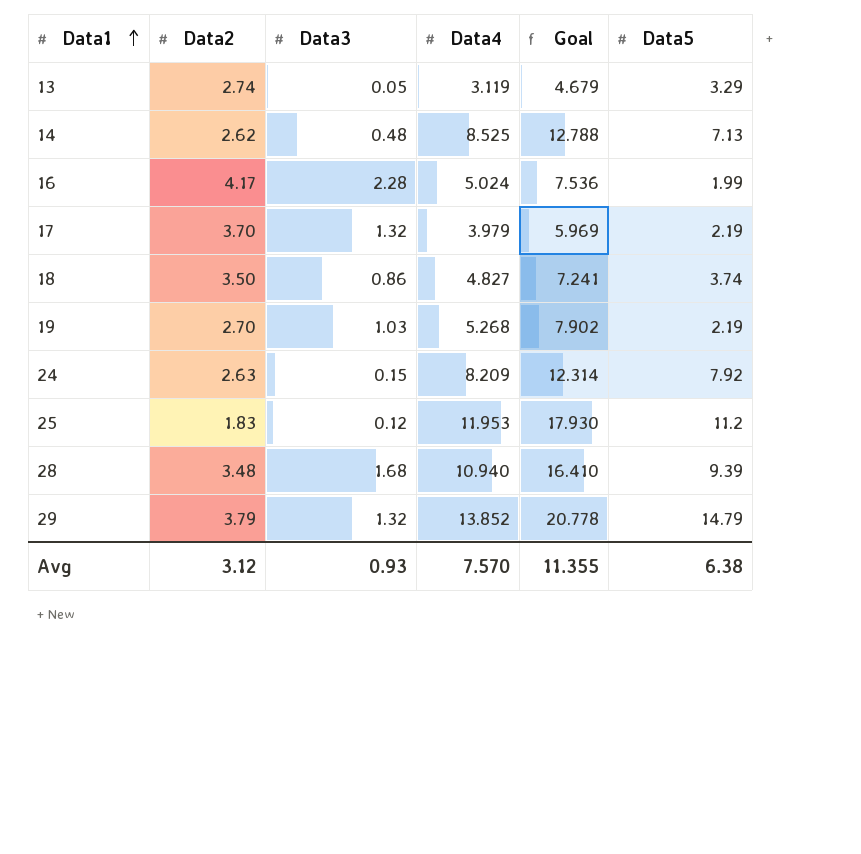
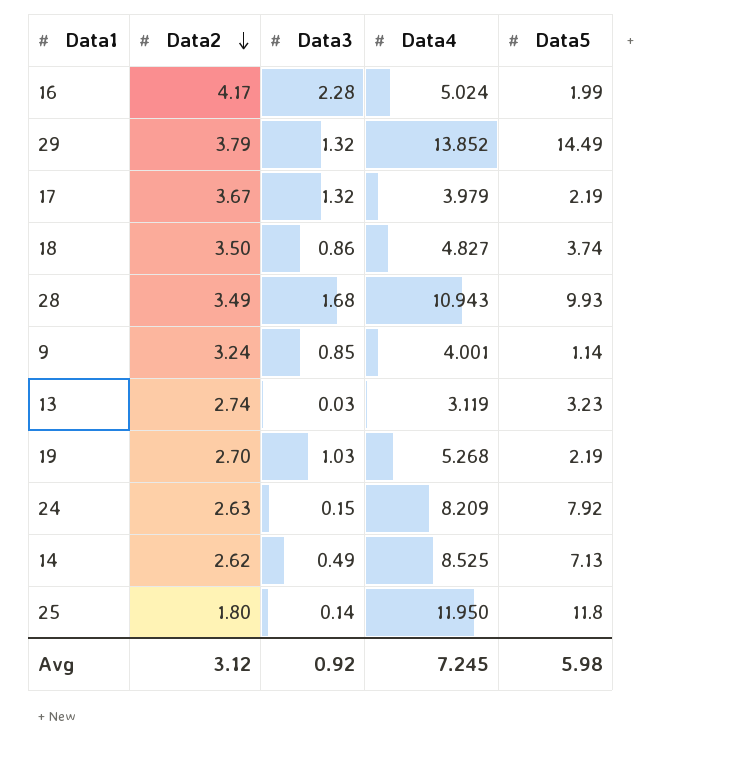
row order: Data1 ascending -> Data2 descending
column Goal | formula: [Data4] * 1.5 -> none
29 | Data5: 14.79 -> 14.49
17 | Data2: 3.70 -> 3.67
28 | Data2: 3.48 -> 3.49
28 | Data4: 10.940 -> 10.943
28 | Data5: 9.39 -> 9.93
row 9: none -> 3.24 | 0.85 | 4.001 | 1.14
13 | Data3: 0.05 -> 0.03
13 | Data5: 3.29 -> 3.23
14 | Data3: 0.48 -> 0.49
25 | Data2: 1.83 -> 1.80
25 | Data3: 0.12 -> 0.14
25 | Data4: 11.953 -> 11.950
25 | Data5: 11.2 -> 11.8
Avg | Data3: 0.93 -> 0.92
Avg | Data4: 7.570 -> 7.245
Avg | Data5: 6.38 -> 5.98

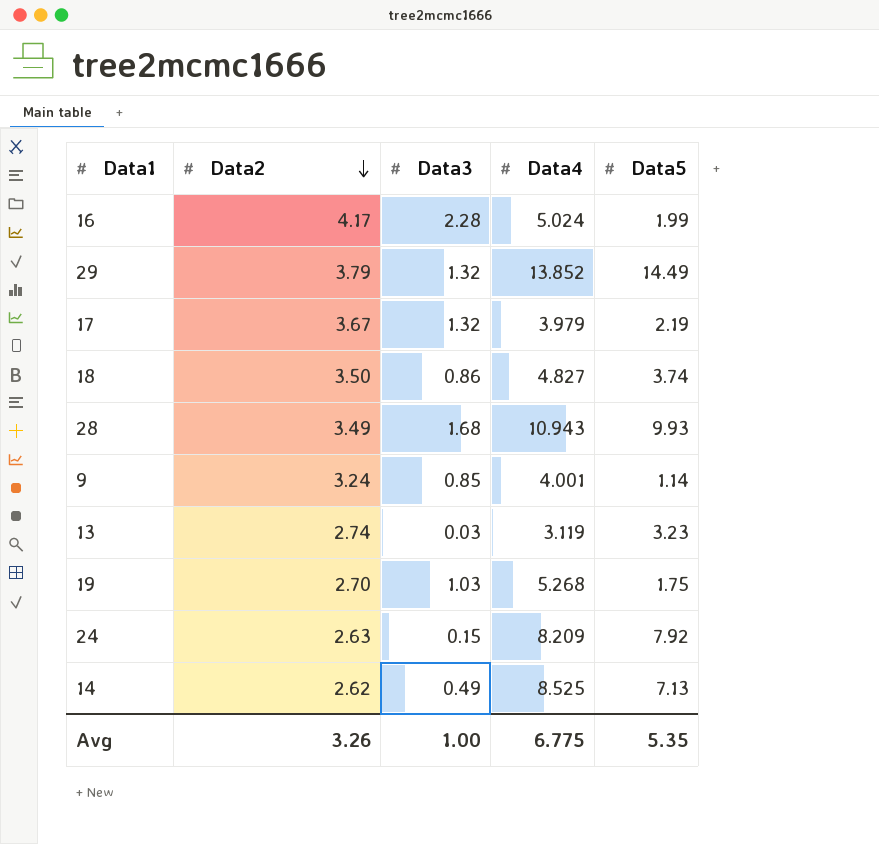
row 25: 1.80 | 0.14 | 11.950 | 11.8 -> none
19 | Data5: 2.19 -> 1.75
Avg | Data2: 3.12 -> 3.26
Avg | Data3: 0.92 -> 1.00
Avg | Data4: 7.245 -> 6.775
Avg | Data5: 5.98 -> 5.35

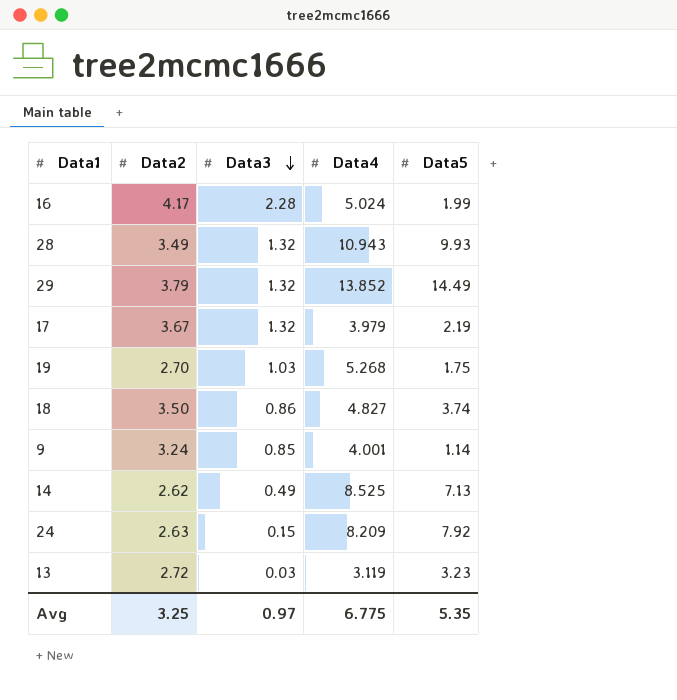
row order: Data2 descending -> Data3 descending
28 | Data3: 1.68 -> 1.32
13 | Data2: 2.74 -> 2.72
Avg | Data2: 3.26 -> 3.25
Avg | Data3: 1.00 -> 0.97

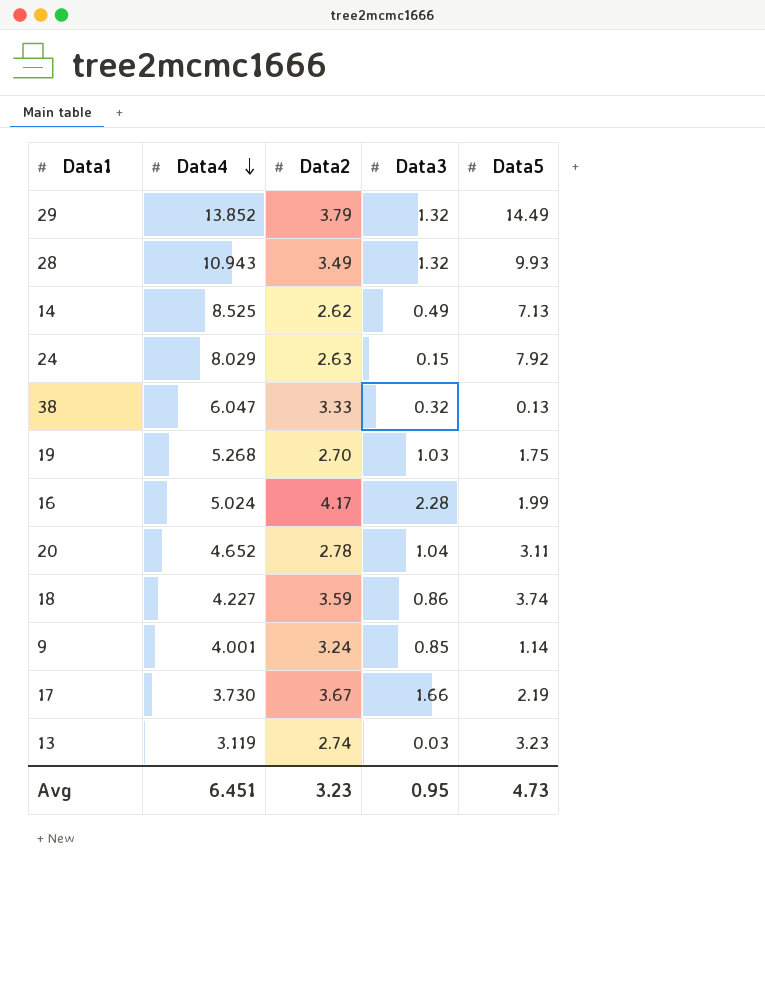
row order: Data3 descending -> Data4 descending
column Data4 | position: 4 -> 2
24 | Data4: 8.209 -> 8.029
row 38: none -> 6.047 | 3.33 | 0.32 | 0.13
row 20: none -> 4.652 | 2.78 | 1.04 | 3.11
18 | Data4: 4.827 -> 4.227
18 | Data2: 3.50 -> 3.59
17 | Data4: 3.979 -> 3.730
17 | Data3: 1.32 -> 1.66
13 | Data2: 2.72 -> 2.74
Avg | Data4: 6.775 -> 6.451
Avg | Data2: 3.25 -> 3.23
Avg | Data3: 0.97 -> 0.95
Avg | Data5: 5.35 -> 4.73

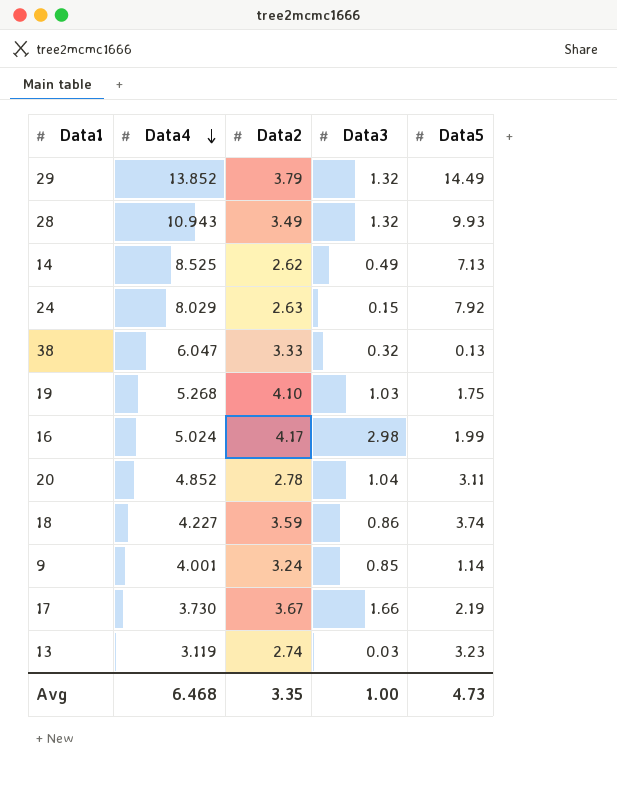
19 | Data2: 2.70 -> 4.10
16 | Data3: 2.28 -> 2.98
20 | Data4: 4.652 -> 4.852
Avg | Data4: 6.451 -> 6.468
Avg | Data2: 3.23 -> 3.35
Avg | Data3: 0.95 -> 1.00

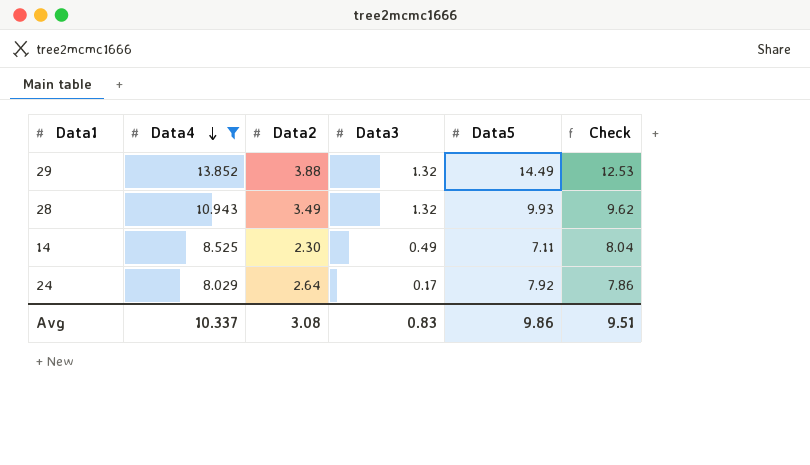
filter: none -> Data4 >= 8.029
column Check | formula: none -> [Data4] - [Data3]
29 | Data2: 3.79 -> 3.88
14 | Data2: 2.62 -> 2.30
14 | Data5: 7.13 -> 7.11
24 | Data2: 2.63 -> 2.64
24 | Data3: 0.15 -> 0.17
Avg | Data4: 6.468 -> 10.337
Avg | Data2: 3.35 -> 3.08
Avg | Data3: 1.00 -> 0.83
Avg | Data5: 4.73 -> 9.86

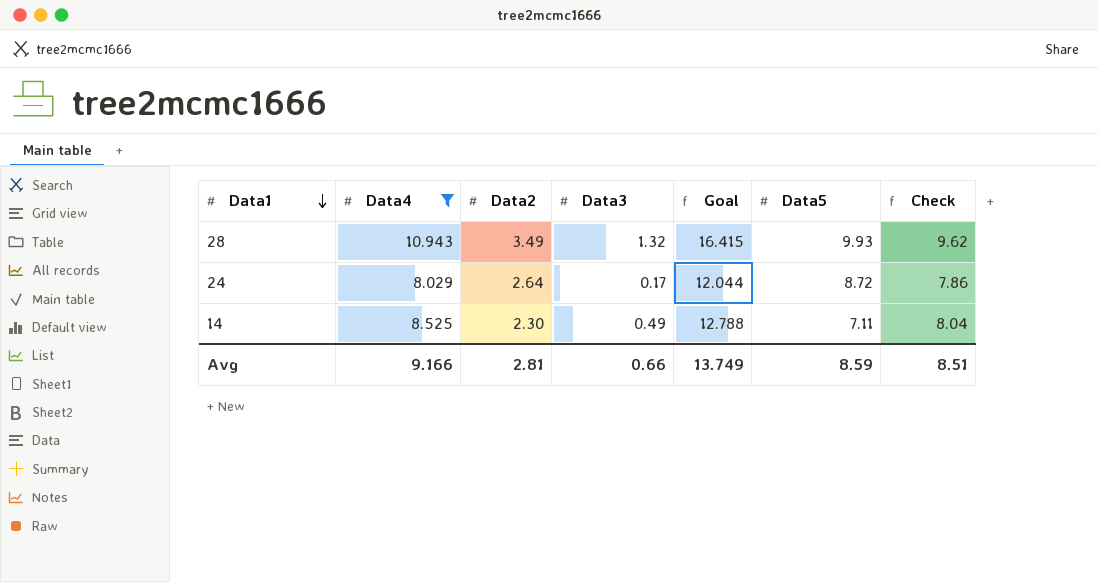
row order: Data4 descending -> Data1 descending
column Goal | formula: none -> [Data4] * 1.5
row 29: 13.852 | 3.88 | 1.32 | 14.49 | 12.53 -> none
24 | Data5: 7.92 -> 8.72
Avg | Data4: 10.337 -> 9.166
Avg | Data2: 3.08 -> 2.81
Avg | Data3: 0.83 -> 0.66
Avg | Data5: 9.86 -> 8.59
Avg | Check: 9.51 -> 8.51

